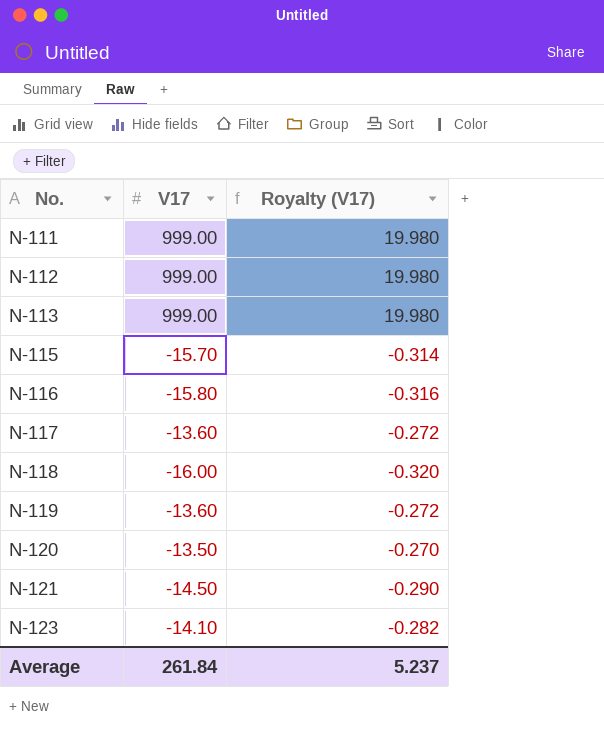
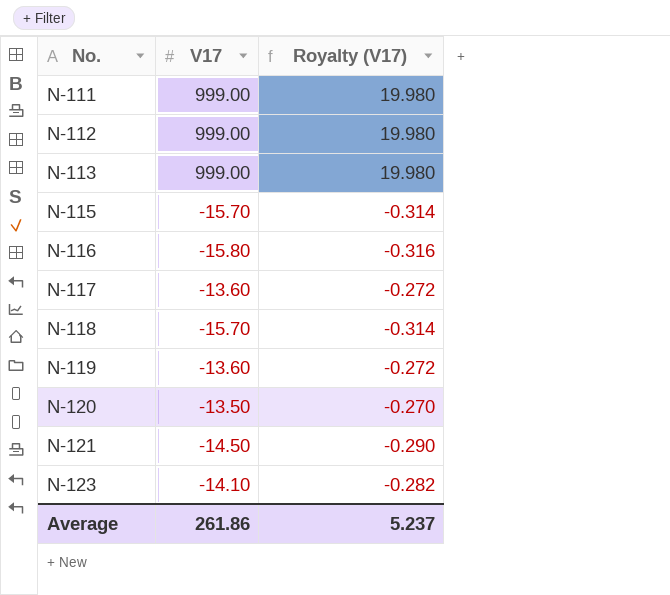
N-118 | V17: -16.00 -> -15.70
N-118 | Royalty (V17): -0.320 -> -0.314
Average | V17: 261.84 -> 261.86

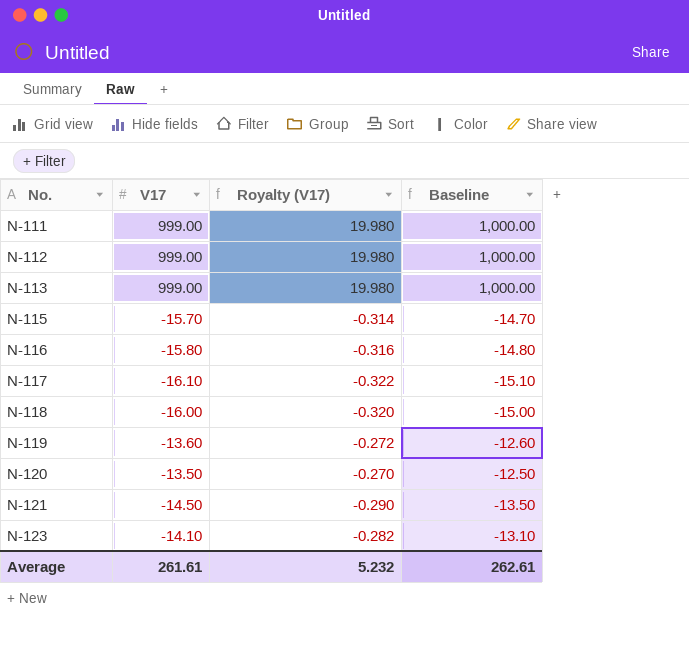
column Baseline | formula: none -> [V17] + 1
N-117 | V17: -13.60 -> -16.10
N-117 | Royalty (V17): -0.272 -> -0.322
N-118 | V17: -15.70 -> -16.00
N-118 | Royalty (V17): -0.314 -> -0.320
Average | V17: 261.86 -> 261.61
Average | Royalty (V17): 5.237 -> 5.232

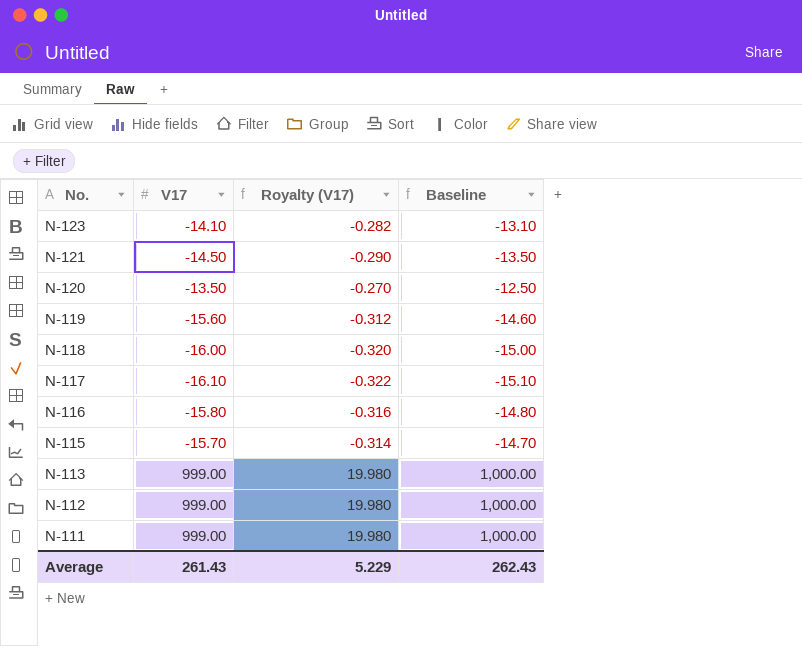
row order: No. ascending -> No. descending
N-119 | V17: -13.60 -> -15.60
N-119 | Royalty (V17): -0.272 -> -0.312
N-119 | Baseline: -12.60 -> -14.60
Average | V17: 261.61 -> 261.43
Average | Royalty (V17): 5.232 -> 5.229
Average | Baseline: 262.61 -> 262.43

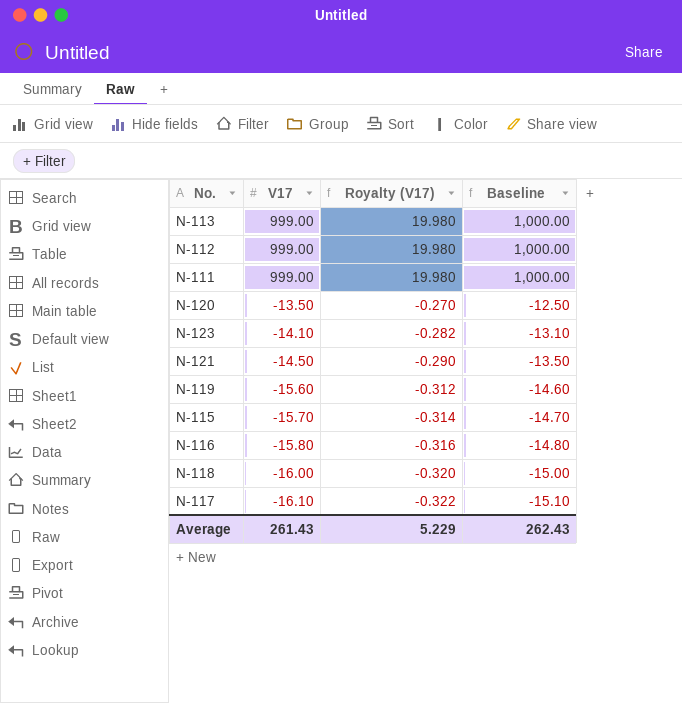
row order: No. descending -> V17 descending

